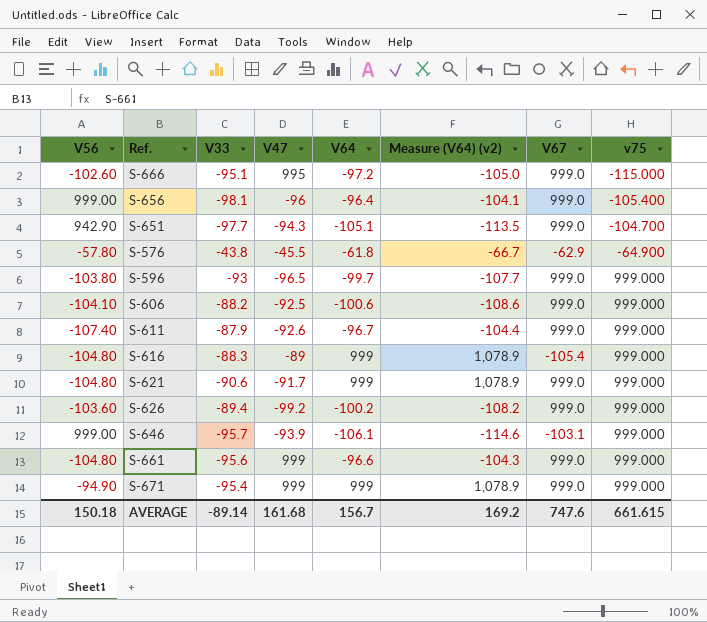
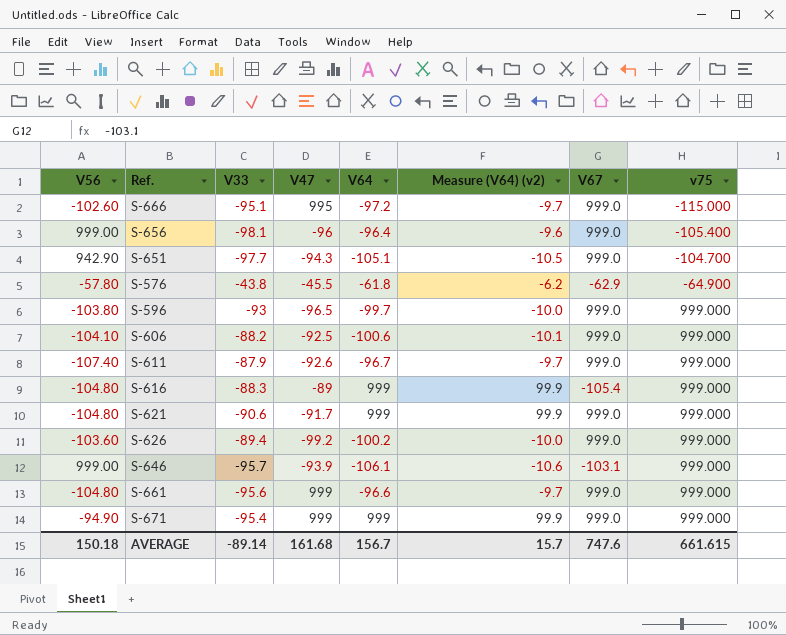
column Measure (V64) (v2) | formula: [V64] * 1.08 -> [V64] * 0.1
AVERAGE | Measure (V64) (v2): 169.2 -> 15.7

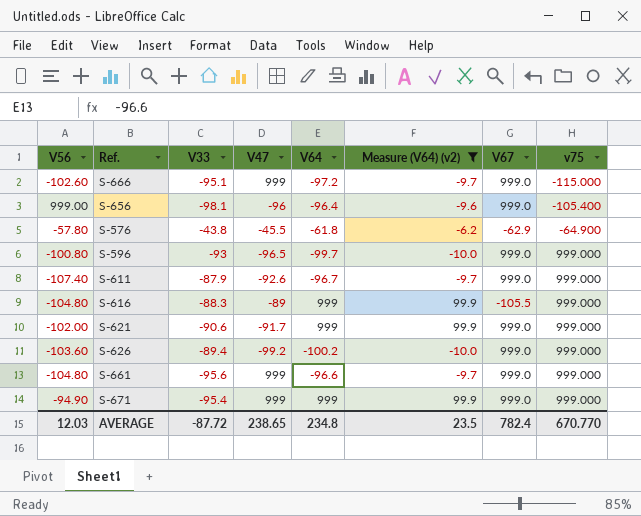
filter: none -> Measure (V64) (v2) >= -10.0
S-666 | V47: 995 -> 999
S-596 | V56: -103.80 -> -100.80
S-616 | V67: -105.4 -> -105.5
S-621 | V56: -104.80 -> -102.00
AVERAGE | V56: 150.18 -> 12.03
AVERAGE | V33: -89.14 -> -87.72
AVERAGE | V47: 161.68 -> 238.65
AVERAGE | V64: 156.7 -> 234.8
AVERAGE | Measure (V64) (v2): 15.7 -> 23.5
AVERAGE | V67: 747.6 -> 782.4
AVERAGE | v75: 661.615 -> 670.770

